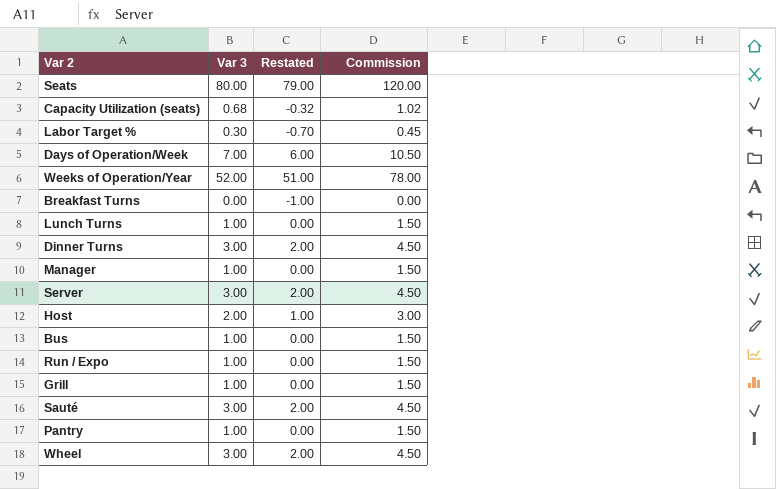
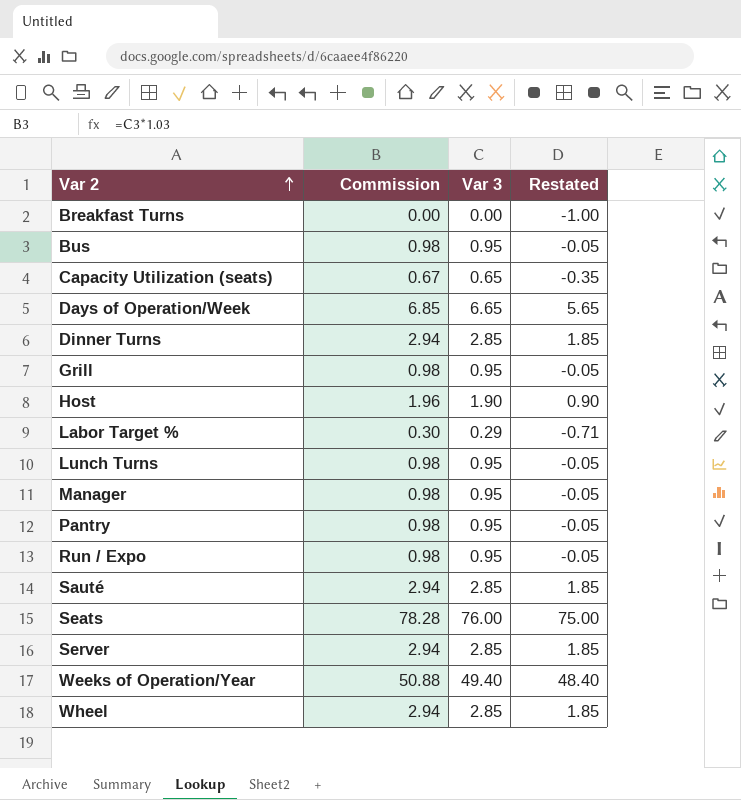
row order: none -> Var 2 ascending
column Commission | formula: [Var 3] * 1.5 -> [Var 3] * 1.03
column Commission | position: 4 -> 2
Bus | Var 3: 1.00 -> 0.95
Bus | Restated: 0.00 -> -0.05
Capacity Utilization (seats) | Var 3: 0.68 -> 0.65
Capacity Utilization (seats) | Restated: -0.32 -> -0.35
Days of Operation/Week | Var 3: 7.00 -> 6.65
Days of Operation/Week | Restated: 6.00 -> 5.65
Dinner Turns | Var 3: 3.00 -> 2.85
Dinner Turns | Restated: 2.00 -> 1.85
Grill | Var 3: 1.00 -> 0.95
Grill | Restated: 0.00 -> -0.05
Host | Var 3: 2.00 -> 1.90
Host | Restated: 1.00 -> 0.90
Labor Target % | Var 3: 0.30 -> 0.29
Labor Target % | Restated: -0.70 -> -0.71
Lunch Turns | Var 3: 1.00 -> 0.95
Lunch Turns | Restated: 0.00 -> -0.05
Manager | Var 3: 1.00 -> 0.95
Manager | Restated: 0.00 -> -0.05
Pantry | Var 3: 1.00 -> 0.95
Pantry | Restated: 0.00 -> -0.05
Run / Expo | Var 3: 1.00 -> 0.95
Run / Expo | Restated: 0.00 -> -0.05
Sauté | Var 3: 3.00 -> 2.85
Sauté | Restated: 2.00 -> 1.85
Seats | Var 3: 80.00 -> 76.00
Seats | Restated: 79.00 -> 75.00
Server | Var 3: 3.00 -> 2.85
Server | Restated: 2.00 -> 1.85
Weeks of Operation/Year | Var 3: 52.00 -> 49.40
Weeks of Operation/Year | Restated: 51.00 -> 48.40
Wheel | Var 3: 3.00 -> 2.85
Wheel | Restated: 2.00 -> 1.85

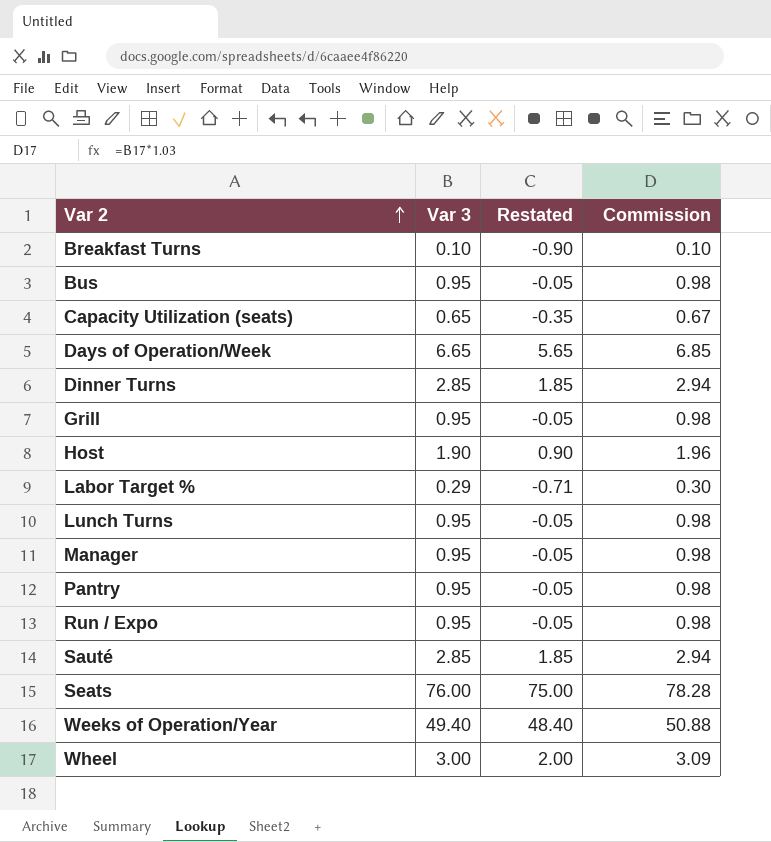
column Commission | position: 2 -> 4
row Server: 2.94 | 2.85 | 1.85 -> none
Breakfast Turns | Var 3: 0.00 -> 0.10
Breakfast Turns | Restated: -1.00 -> -0.90
Breakfast Turns | Commission: 0.00 -> 0.10
Wheel | Var 3: 2.85 -> 3.00
Wheel | Restated: 1.85 -> 2.00
Wheel | Commission: 2.94 -> 3.09

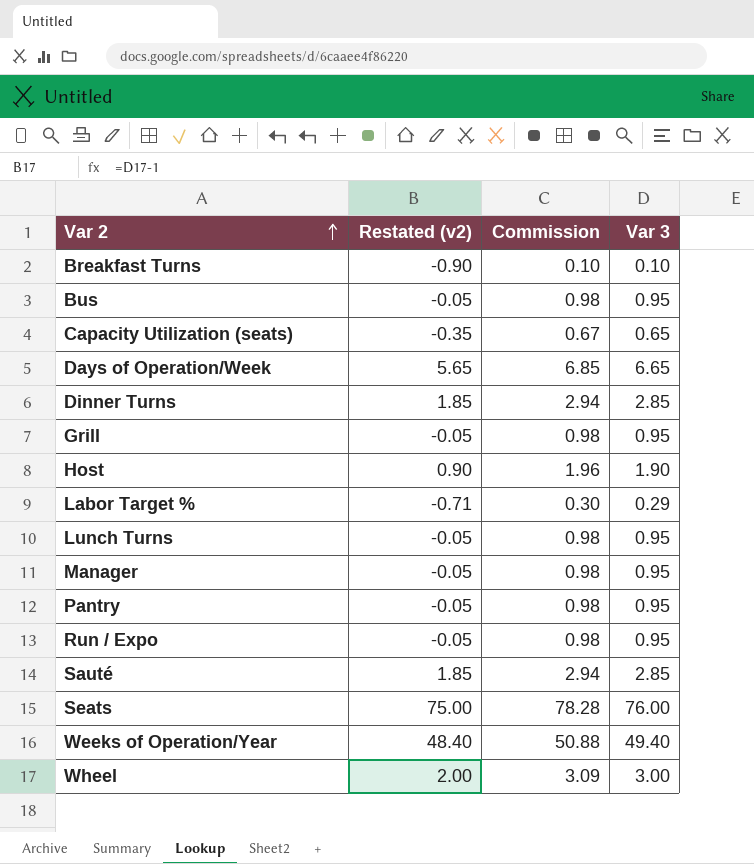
column name: Restated -> Restated (v2)
column Var 3 | position: 2 -> 4

